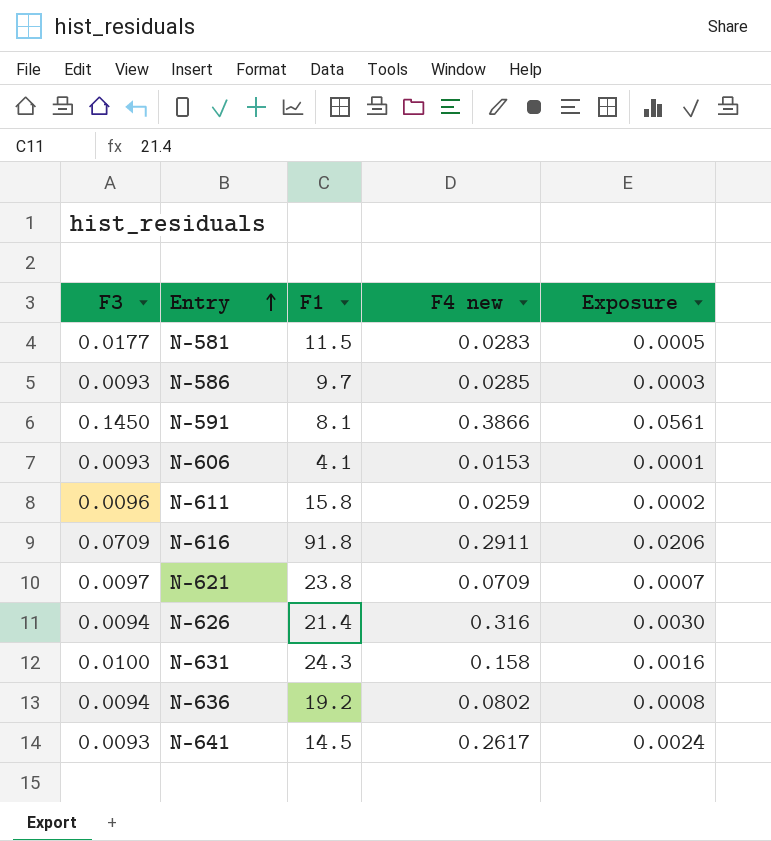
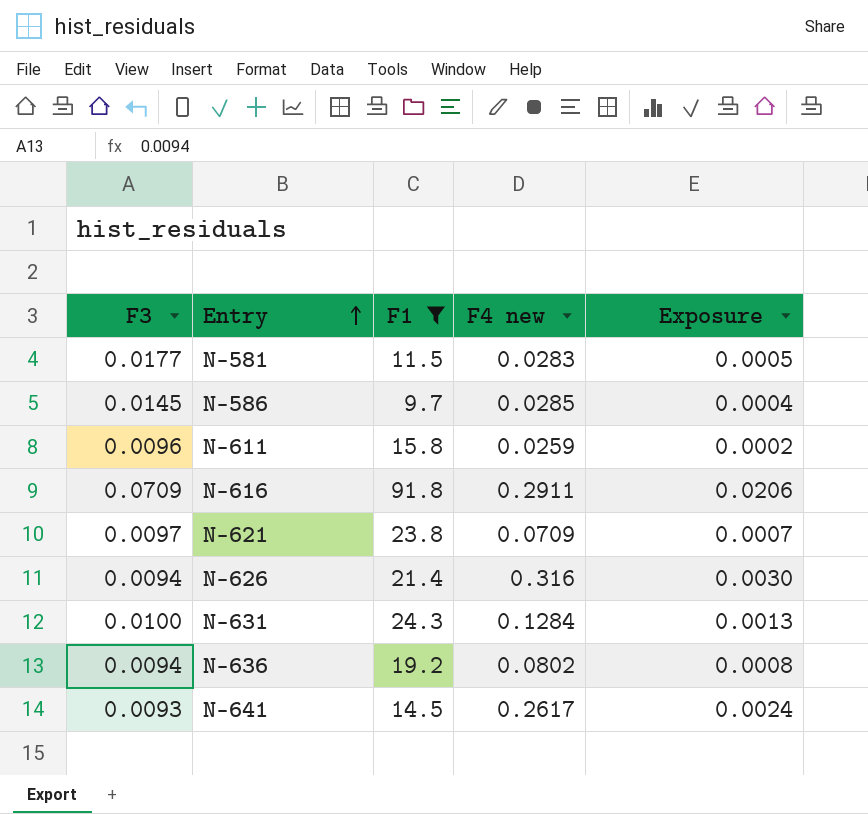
filter: none -> F1 >= 9.7
N-586 | F3: 0.0093 -> 0.0145
N-586 | Exposure: 0.0003 -> 0.0004
N-631 | F4 new: 0.158 -> 0.1284
N-631 | Exposure: 0.0016 -> 0.0013

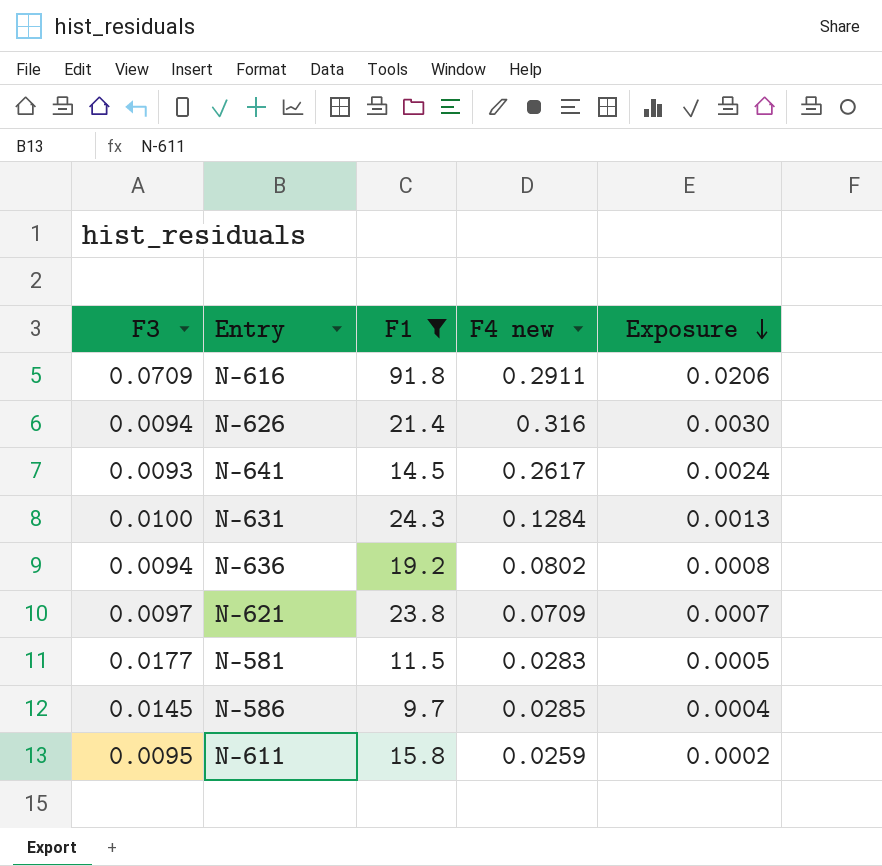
row order: Entry ascending -> Exposure descending
N-611 | F3: 0.0096 -> 0.0095

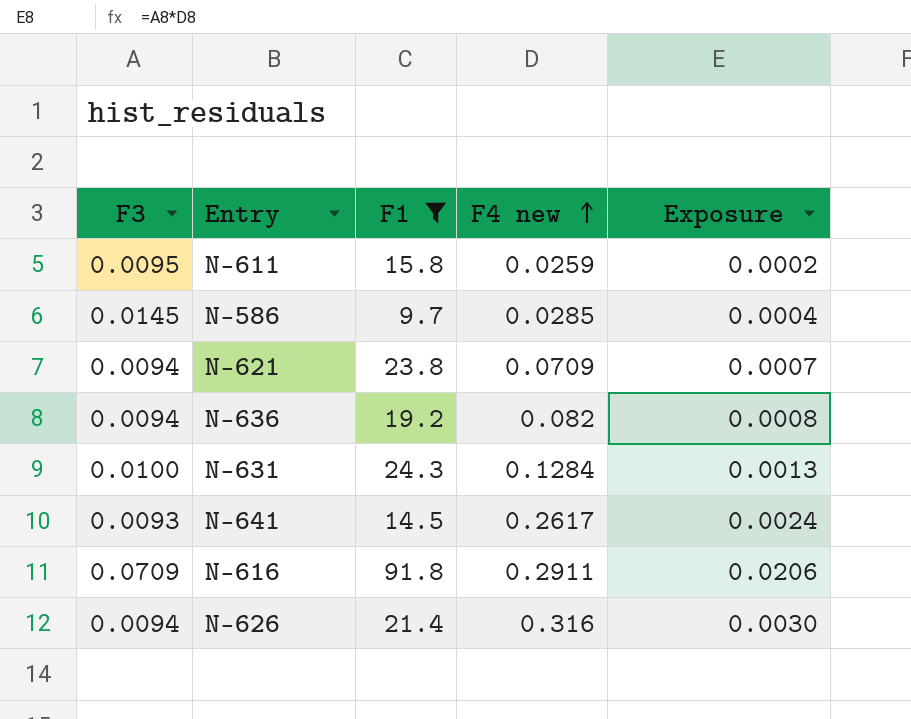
row order: Exposure descending -> F4 new ascending
row N-581: 0.0177 | 11.5 | 0.0283 | 0.0005 -> none
N-621 | F3: 0.0097 -> 0.0094
N-636 | F4 new: 0.0802 -> 0.082

